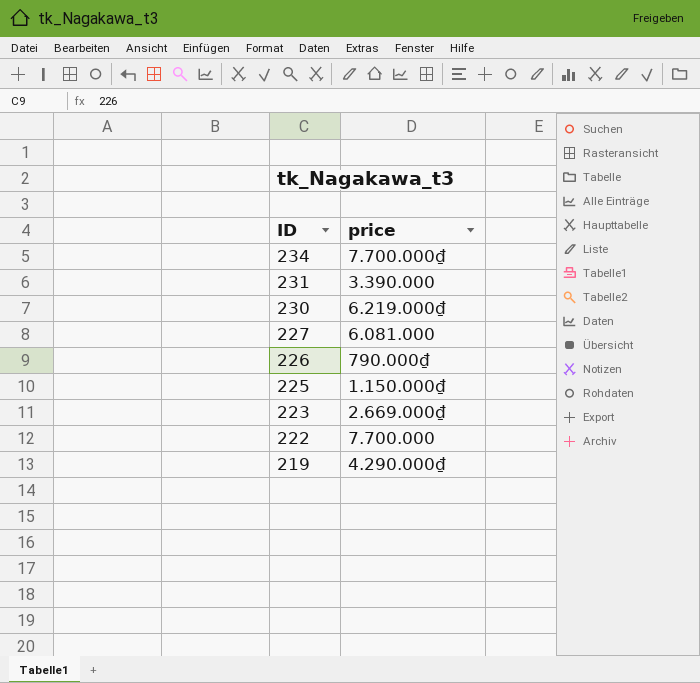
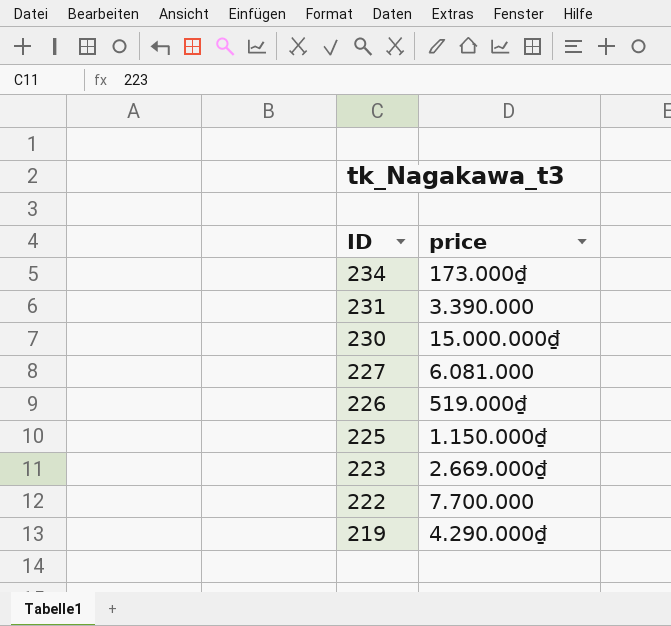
234 | price: 7.700.000₫ -> 173.000₫
230 | price: 6.219.000₫ -> 15.000.000₫
226 | price: 790.000₫ -> 519.000₫

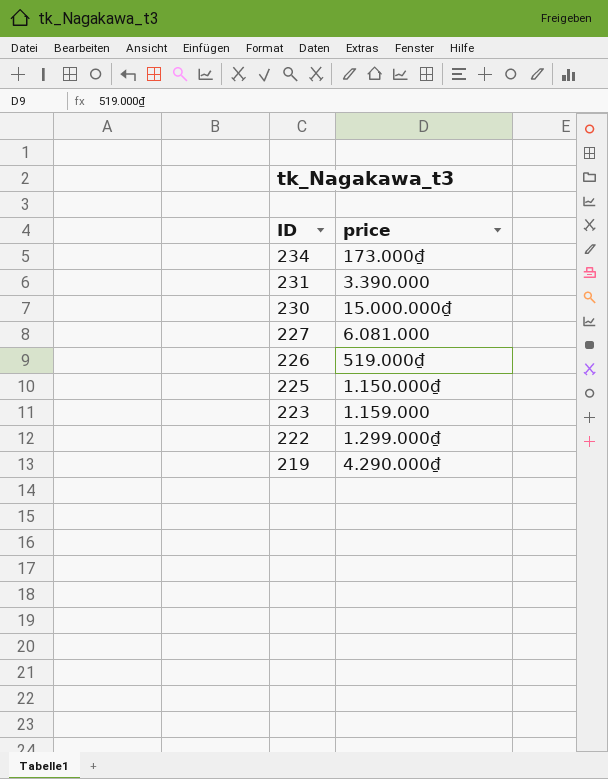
223 | price: 2.669.000₫ -> 1.159.000
222 | price: 7.700.000 -> 1.299.000₫

